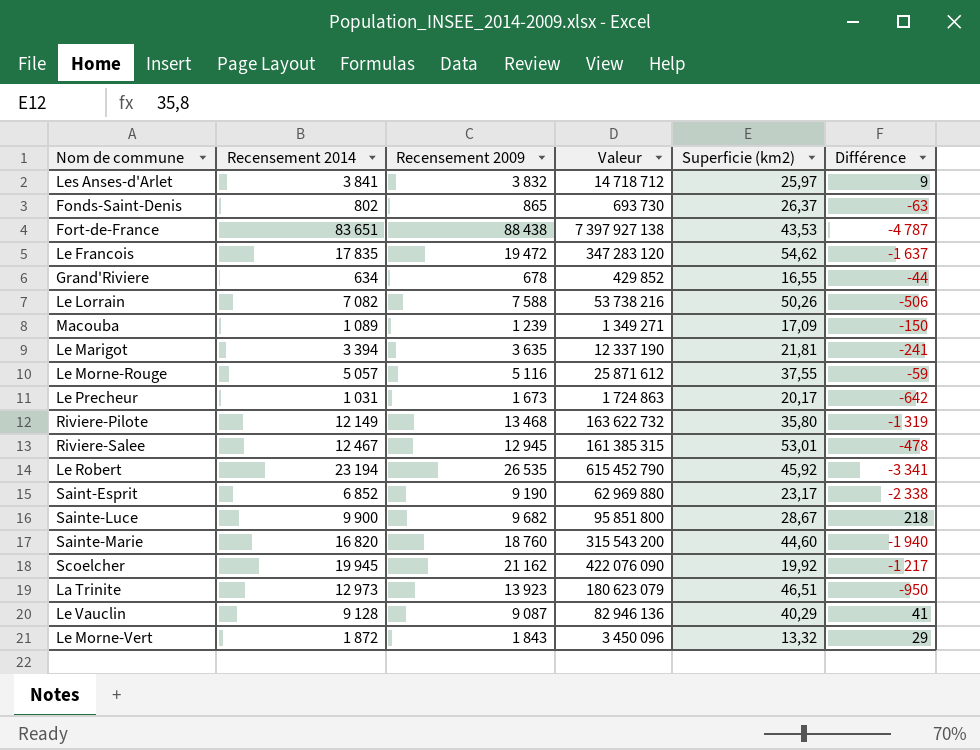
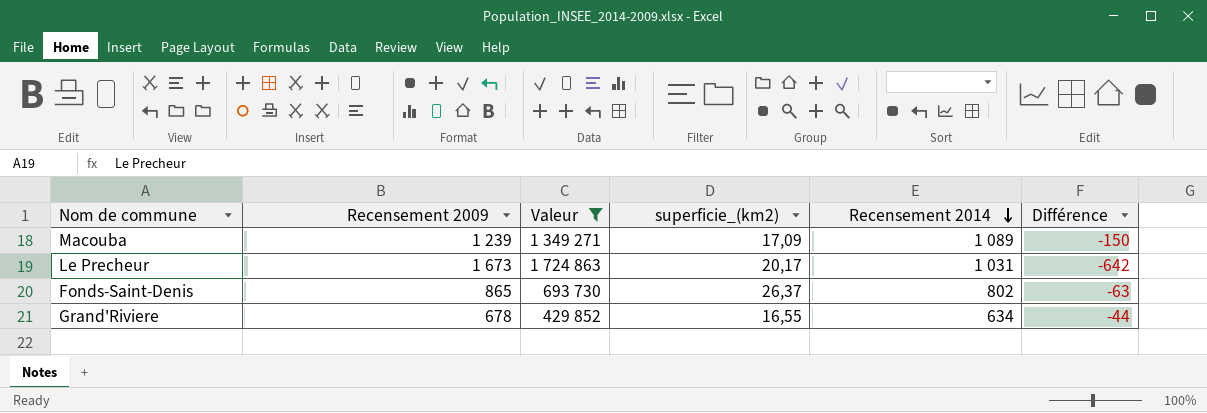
filter: none -> Valeur <= 1 724 863
row order: none -> Recensement 2014 descending
column name: Superficie (km2) -> superficie_(km2)
column Recensement 2014 | position: 2 -> 5

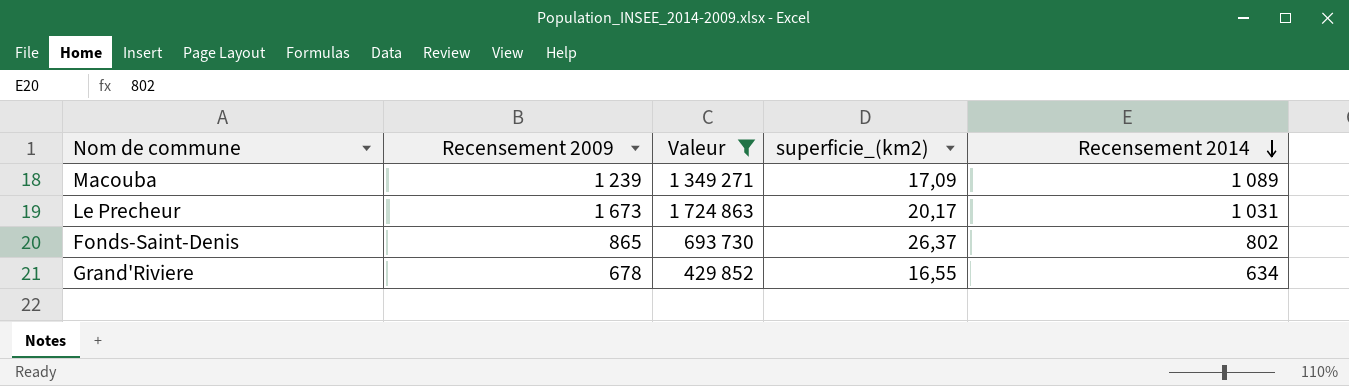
column Différence | formula: [Recensement 2014] - [Recensement 2009] -> none

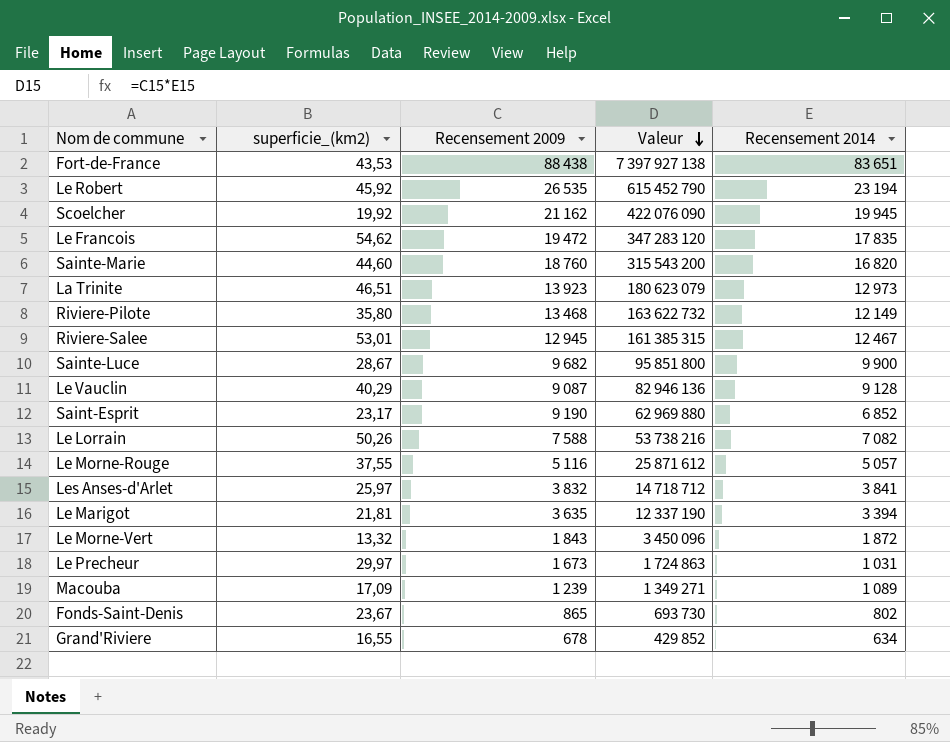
filter: Valeur <= 1 724 863 -> none
row order: Recensement 2014 descending -> Valeur descending
column superficie_(km2) | position: 4 -> 2
Le Precheur | superficie_(km2): 20,17 -> 29,97
Fonds-Saint-Denis | superficie_(km2): 26,37 -> 23,67

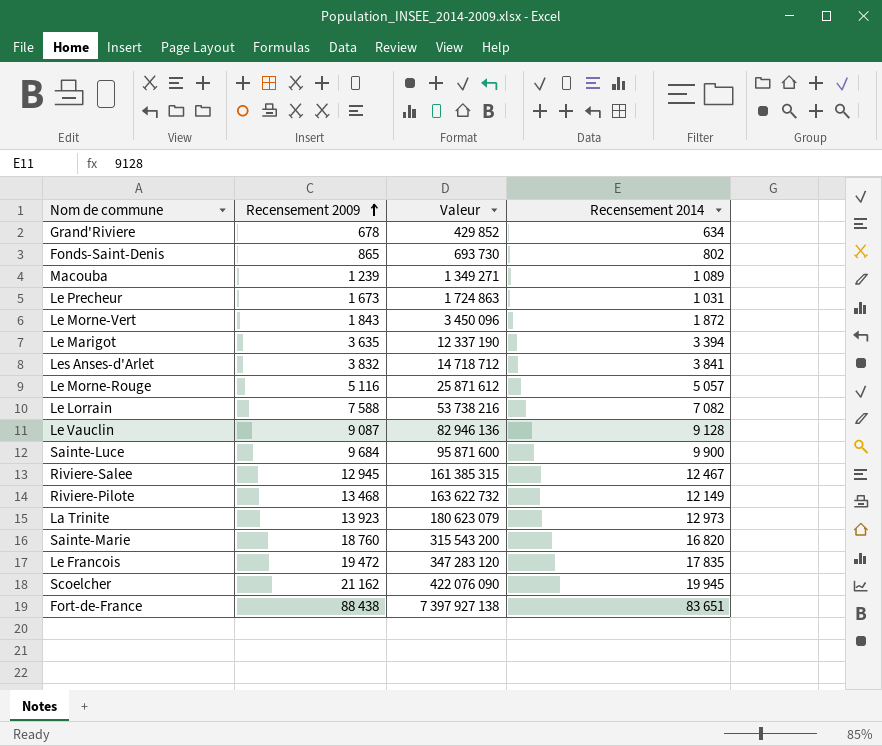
row order: Valeur descending -> Recensement 2009 ascending
column superficie_(km2) | position: 2 -> none
row Le Robert: 45,92 | 26 535 | 615 452 790 | 23 194 -> none
row Saint-Esprit: 23,17 | 9 190 | 62 969 880 | 6 852 -> none
Sainte-Luce | Recensement 2009: 9 682 -> 9 684
Sainte-Luce | Valeur: 95 851 800 -> 95 871 600

